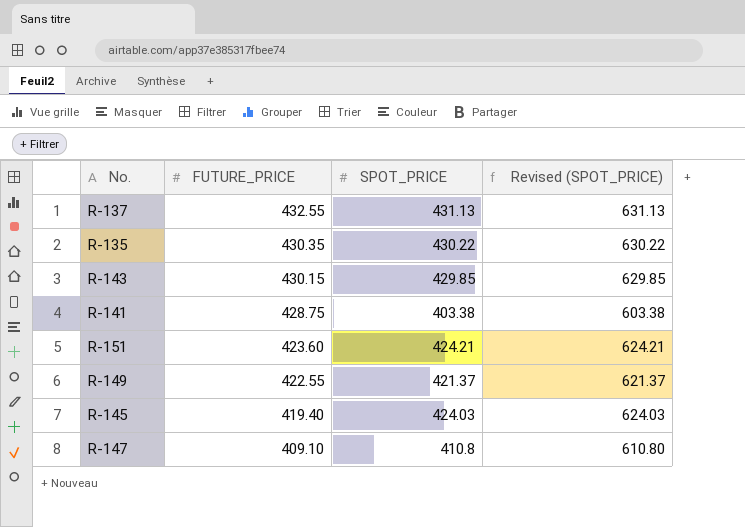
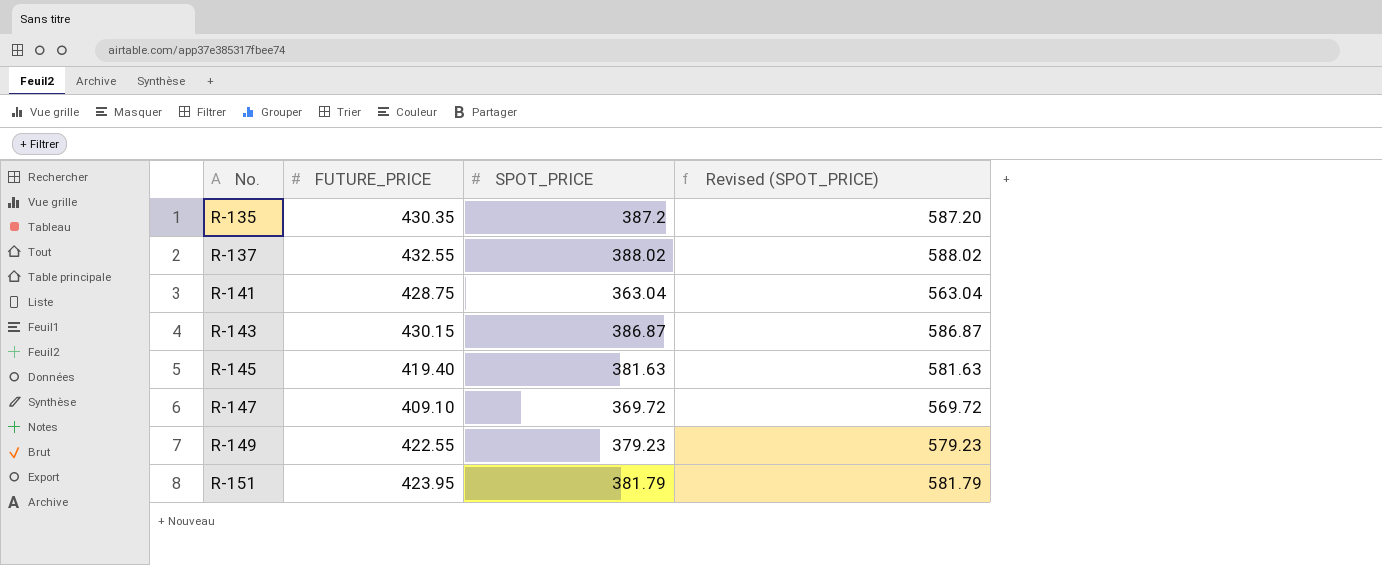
row order: FUTURE_PRICE descending -> No. ascending
R-135 | SPOT_PRICE: 430.22 -> 387.2
R-135 | Revised (SPOT_PRICE): 630.22 -> 587.20
R-137 | SPOT_PRICE: 431.13 -> 388.02
R-137 | Revised (SPOT_PRICE): 631.13 -> 588.02
R-141 | SPOT_PRICE: 403.38 -> 363.04
R-141 | Revised (SPOT_PRICE): 603.38 -> 563.04
R-143 | SPOT_PRICE: 429.85 -> 386.87
R-143 | Revised (SPOT_PRICE): 629.85 -> 586.87
R-145 | SPOT_PRICE: 424.03 -> 381.63
R-145 | Revised (SPOT_PRICE): 624.03 -> 581.63
R-147 | SPOT_PRICE: 410.8 -> 369.72
R-147 | Revised (SPOT_PRICE): 610.80 -> 569.72
R-149 | SPOT_PRICE: 421.37 -> 379.23
R-149 | Revised (SPOT_PRICE): 621.37 -> 579.23
R-151 | FUTURE_PRICE: 423.60 -> 423.95
R-151 | SPOT_PRICE: 424.21 -> 381.79
R-151 | Revised (SPOT_PRICE): 624.21 -> 581.79

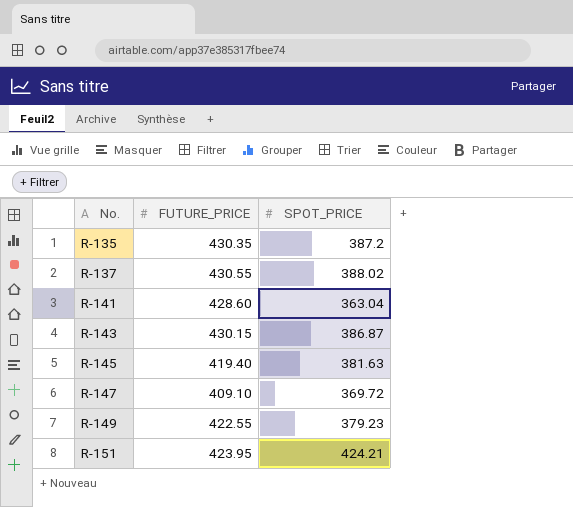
column Revised (SPOT_PRICE) | formula: [SPOT_PRICE] + 200 -> none
R-137 | FUTURE_PRICE: 432.55 -> 430.55
R-141 | FUTURE_PRICE: 428.75 -> 428.60
R-151 | SPOT_PRICE: 381.79 -> 424.21

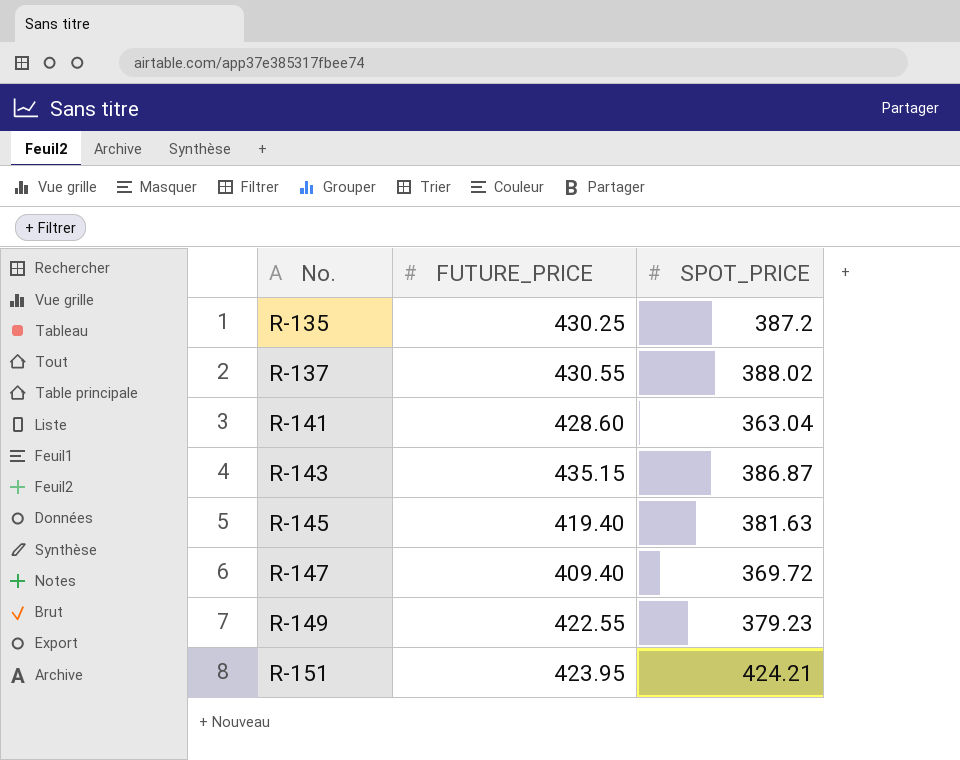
R-135 | FUTURE_PRICE: 430.35 -> 430.25
R-143 | FUTURE_PRICE: 430.15 -> 435.15
R-147 | FUTURE_PRICE: 409.10 -> 409.40

